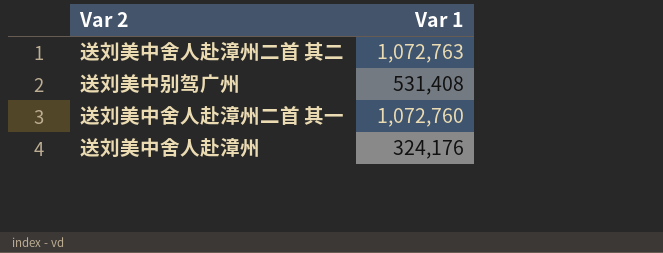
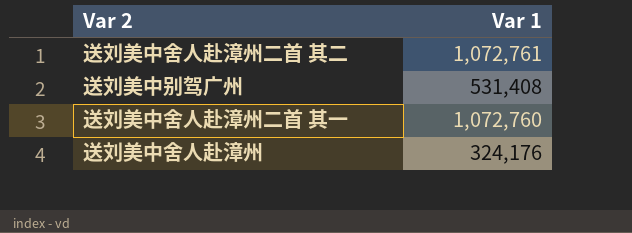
送刘美中舍人赴漳州二首 其二 | Var 1: 1,072,763 -> 1,072,761

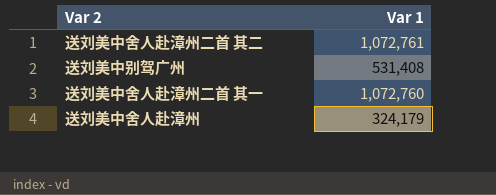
送刘美中舍人赴漳州 | Var 1: 324,176 -> 324,179

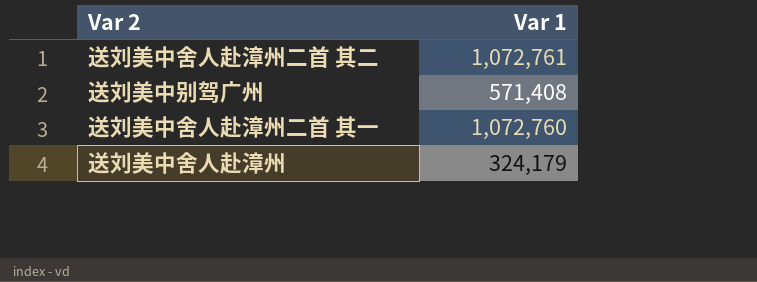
送刘美中别驾广州 | Var 1: 531,408 -> 571,408

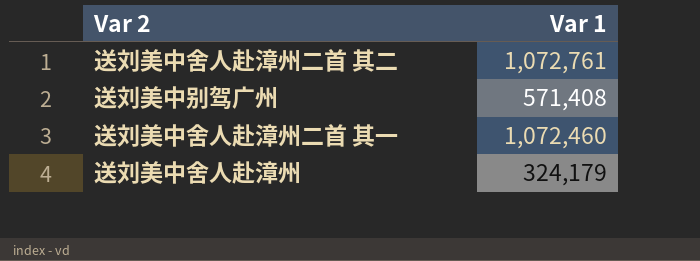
送刘美中舍人赴漳州二首 其一 | Var 1: 1,072,760 -> 1,072,460

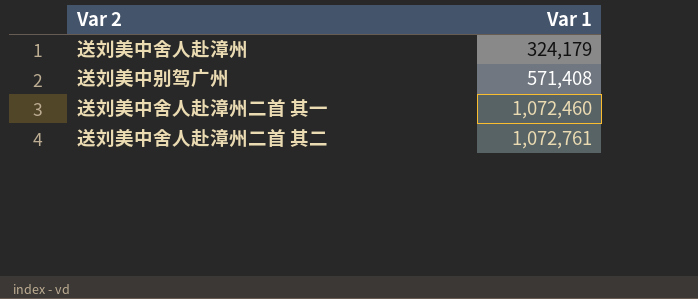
row order: none -> Var 1 ascending

